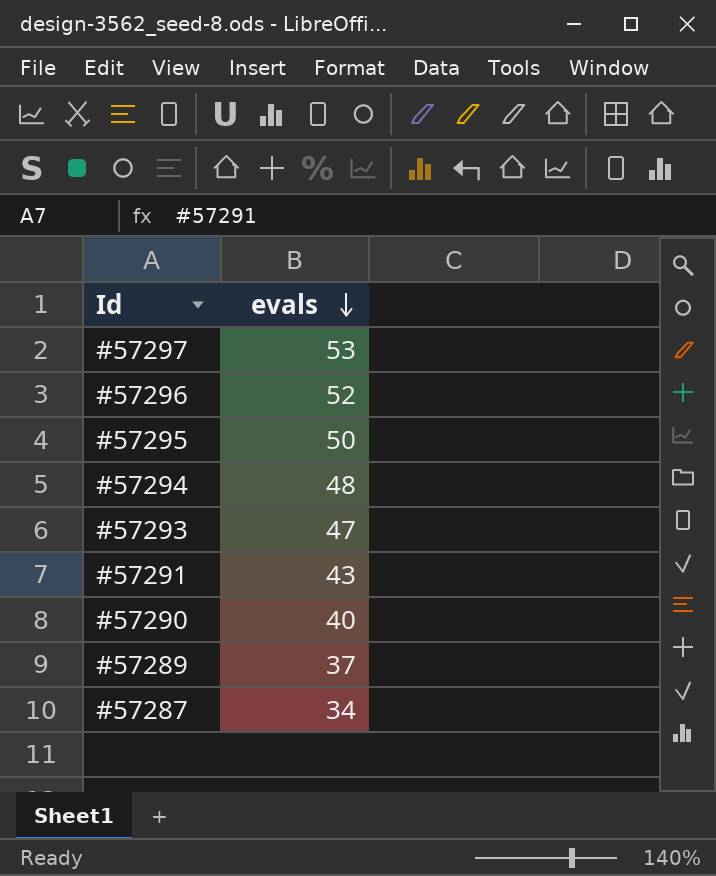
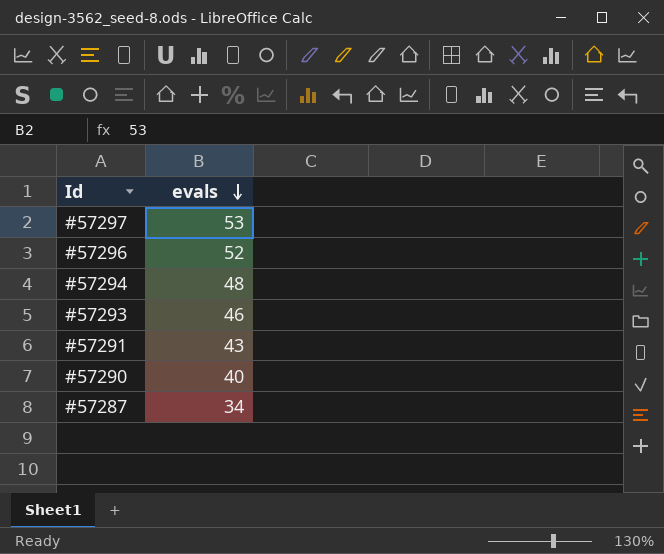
row #57295: 50 -> none
row #57289: 37 -> none
#57293 | evals: 47 -> 46

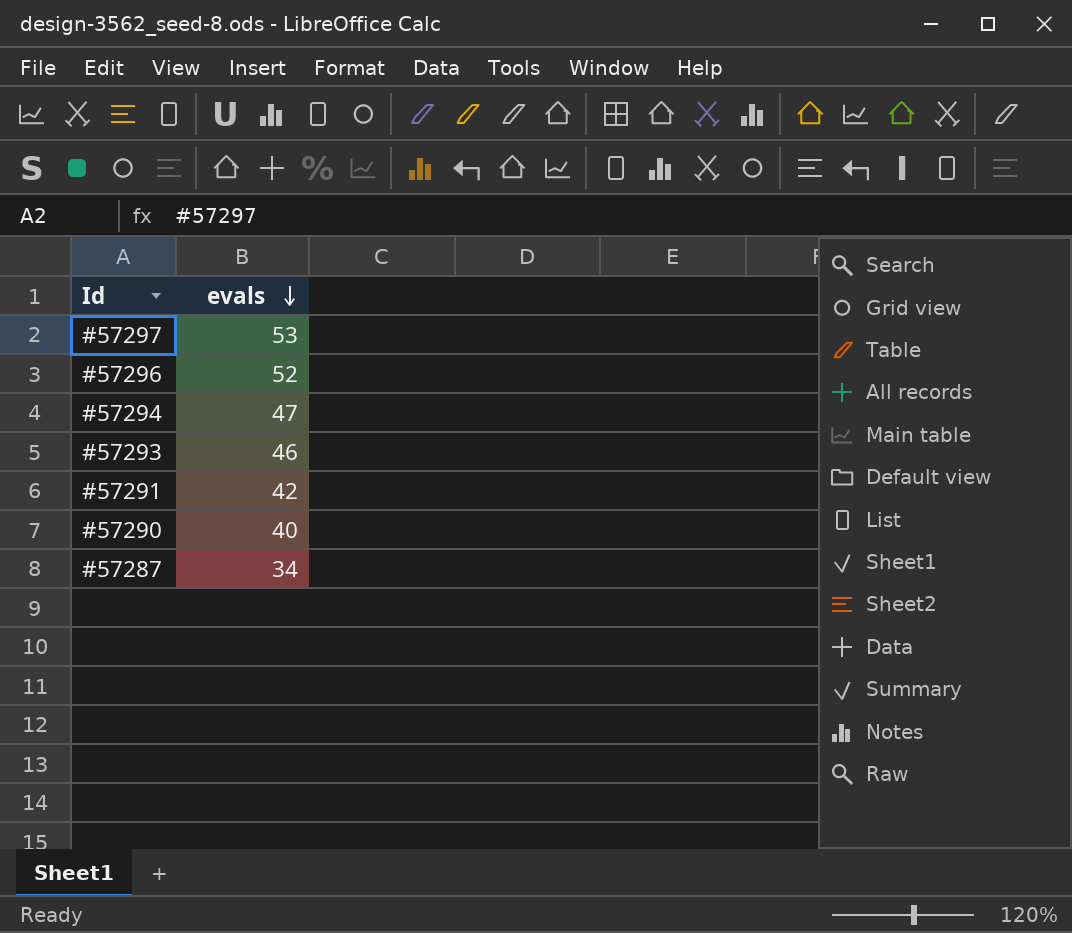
#57294 | evals: 48 -> 47
#57291 | evals: 43 -> 42

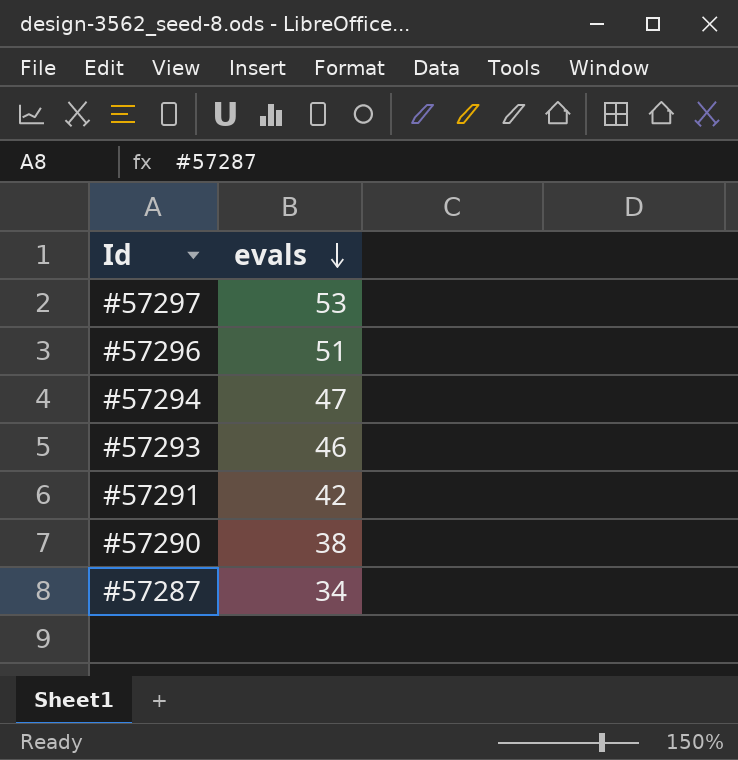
#57296 | evals: 52 -> 51
#57290 | evals: 40 -> 38

